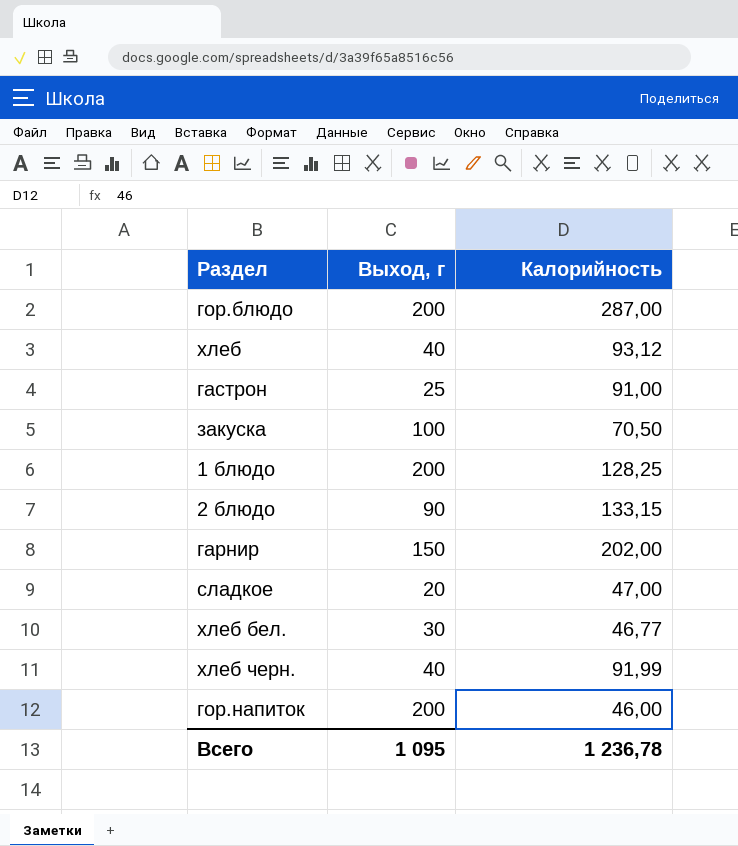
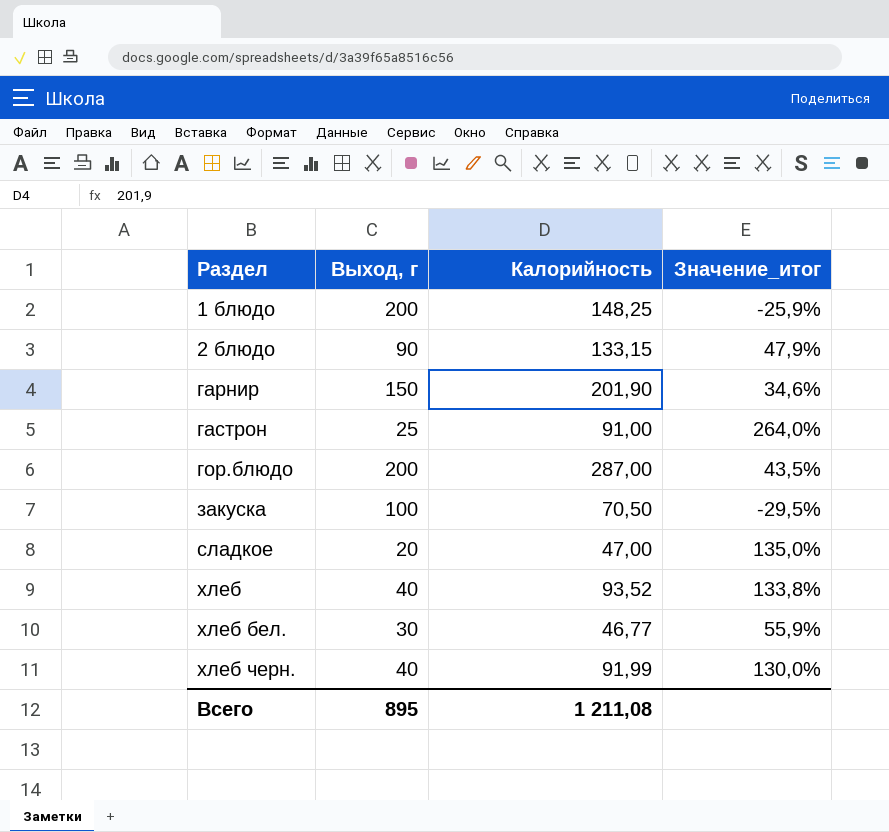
row order: none -> Раздел ascending
column Значение_итог | formula: none -> ([Калорийность] - [Выход, г]) / [Выход, г]
row гор.напиток: 200 | 46,00 -> none
1 блюдо | Калорийность: 128,25 -> 148,25
гарнир | Калорийность: 202,00 -> 201,90
хлеб | Калорийность: 93,12 -> 93,52
Всего | Выход, г: 1 095 -> 895
Всего | Калорийность: 1 236,78 -> 1 211,08

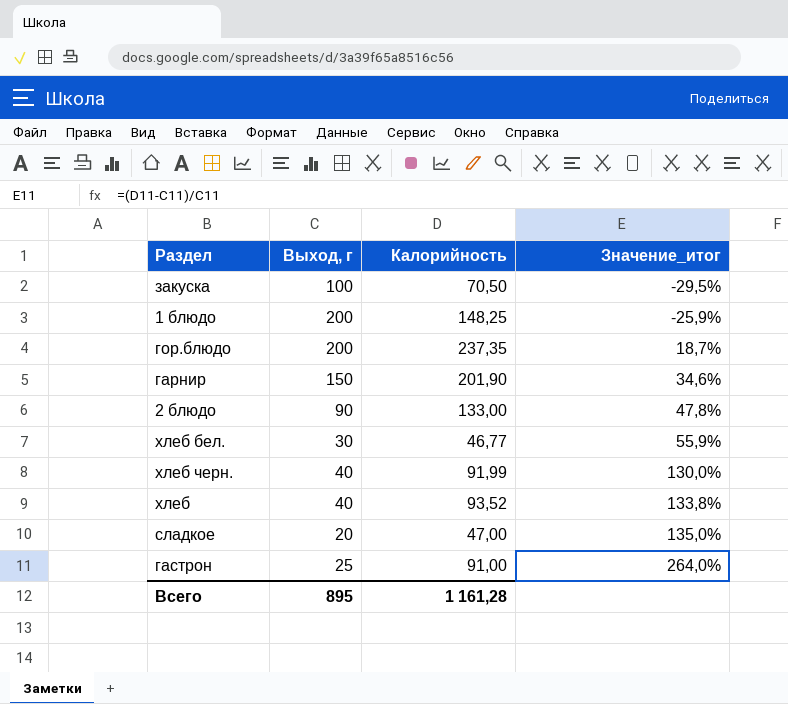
row order: Раздел ascending -> Значение_итог ascending
гор.блюдо | Калорийность: 287,00 -> 237,35
гор.блюдо | Значение_итог: 43,5% -> 18,7%
2 блюдо | Калорийность: 133,15 -> 133,00
2 блюдо | Значение_итог: 47,9% -> 47,8%
Всего | Калорийность: 1 211,08 -> 1 161,28

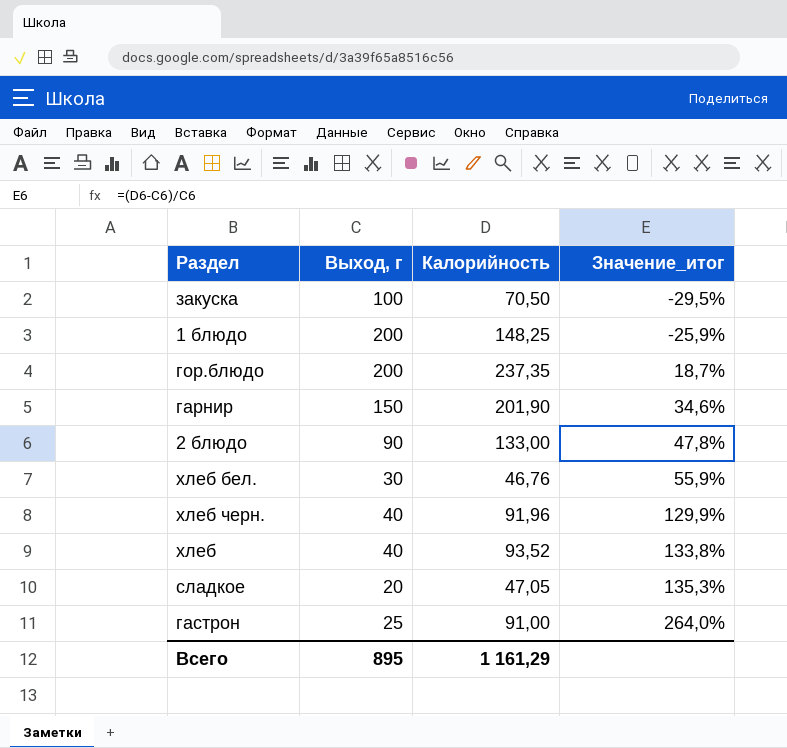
хлеб бел. | Калорийность: 46,77 -> 46,76
хлеб черн. | Калорийность: 91,99 -> 91,96
хлеб черн. | Значение_итог: 130,0% -> 129,9%
сладкое | Калорийность: 47,00 -> 47,05
сладкое | Значение_итог: 135,0% -> 135,3%
Всего | Калорийность: 1 161,28 -> 1 161,29

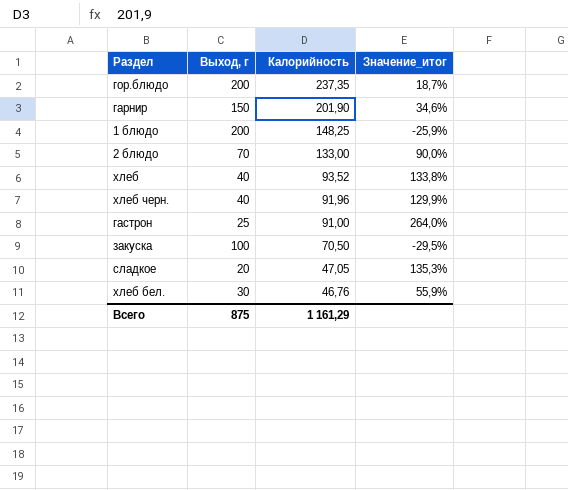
row order: Значение_итог ascending -> Калорийность descending
2 блюдо | Выход, г: 90 -> 70
2 блюдо | Значение_итог: 47,8% -> 90,0%
Всего | Выход, г: 895 -> 875

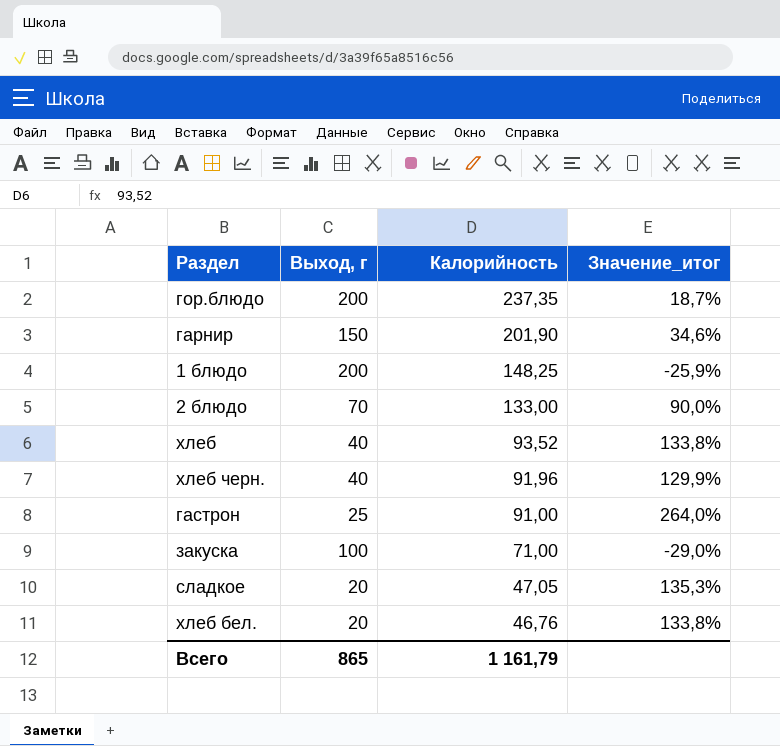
закуска | Калорийность: 70,50 -> 71,00
закуска | Значение_итог: -29,5% -> -29,0%
хлеб бел. | Выход, г: 30 -> 20
хлеб бел. | Значение_итог: 55,9% -> 133,8%
Всего | Выход, г: 875 -> 865
Всего | Калорийность: 1 161,29 -> 1 161,79

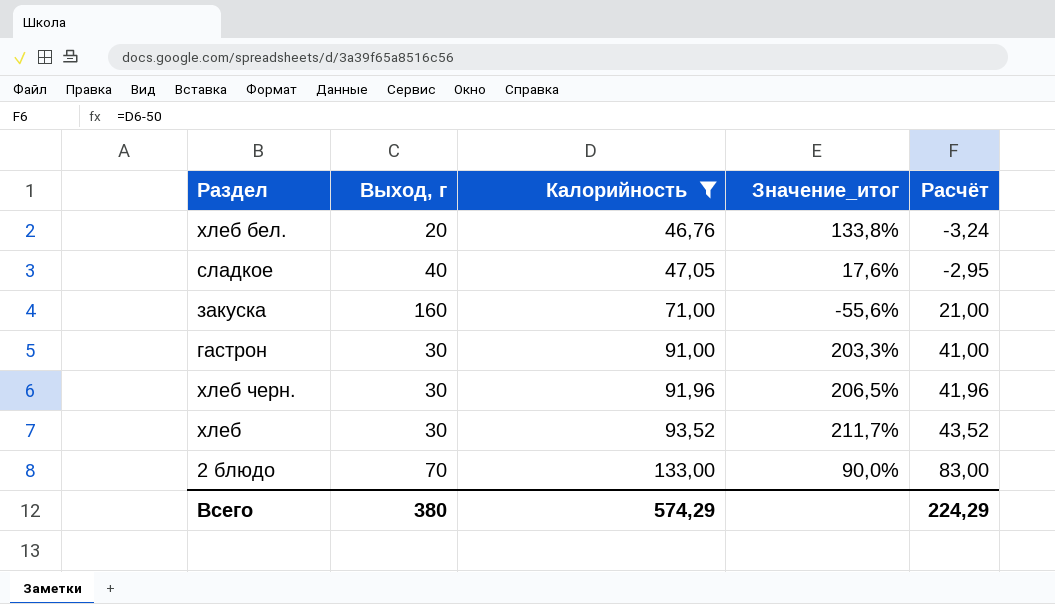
filter: none -> Калорийность <= 133,00
row order: Калорийность descending -> Калорийность ascending
column Расчёт | formula: none -> [Калорийность] - 50
сладкое | Выход, г: 20 -> 40
сладкое | Значение_итог: 135,3% -> 17,6%
закуска | Выход, г: 100 -> 160
закуска | Значение_итог: -29,0% -> -55,6%
гастрон | Выход, г: 25 -> 30
гастрон | Значение_итог: 264,0% -> 203,3%
хлеб черн. | Выход, г: 40 -> 30
хлеб черн. | Значение_итог: 129,9% -> 206,5%
хлеб | Выход, г: 40 -> 30
хлеб | Значение_итог: 133,8% -> 211,7%
Всего | Выход, г: 865 -> 380
Всего | Калорийность: 1 161,79 -> 574,29

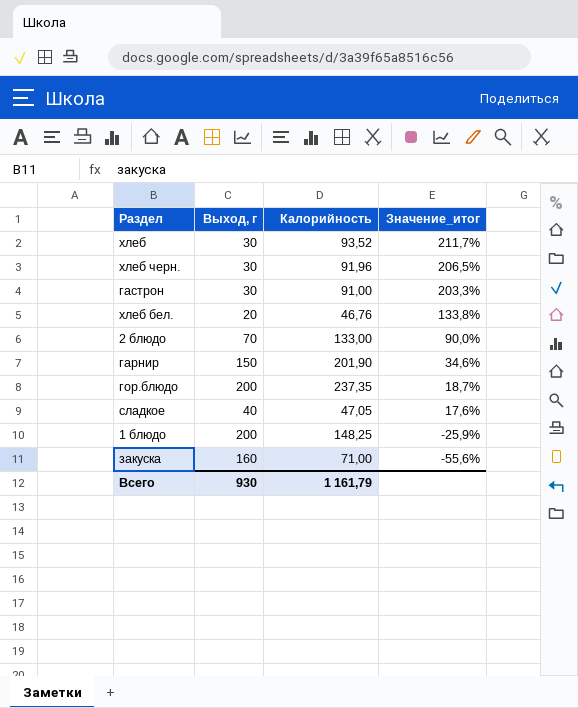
filter: Калорийность <= 133,00 -> none
row order: Калорийность ascending -> Значение_итог descending
column Расчёт | formula: [Калорийность] - 50 -> none
Всего | Выход, г: 380 -> 930
Всего | Калорийность: 574,29 -> 1 161,79

